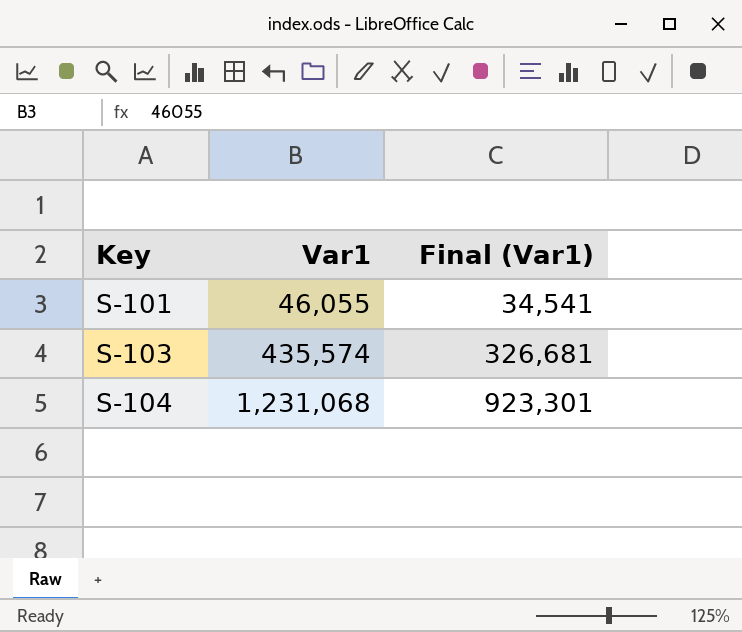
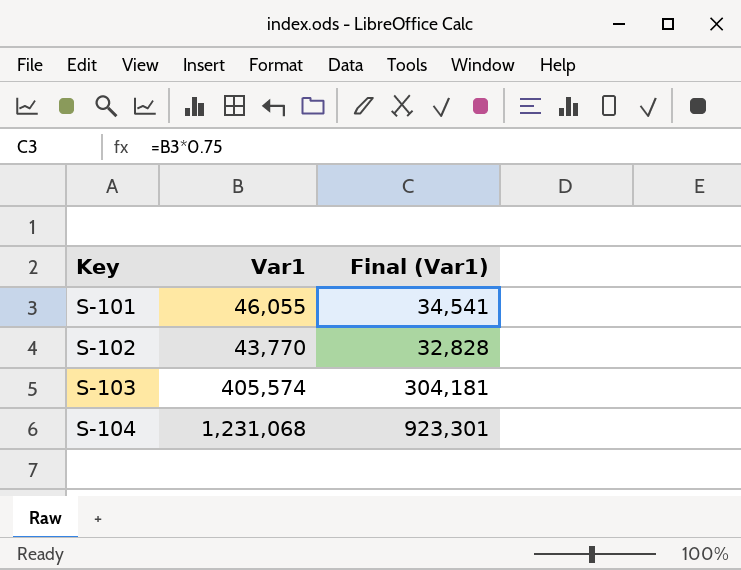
row S-102: none -> 43,770 | 32,828
S-103 | Var1: 435,574 -> 405,574
S-103 | Final (Var1): 326,681 -> 304,181

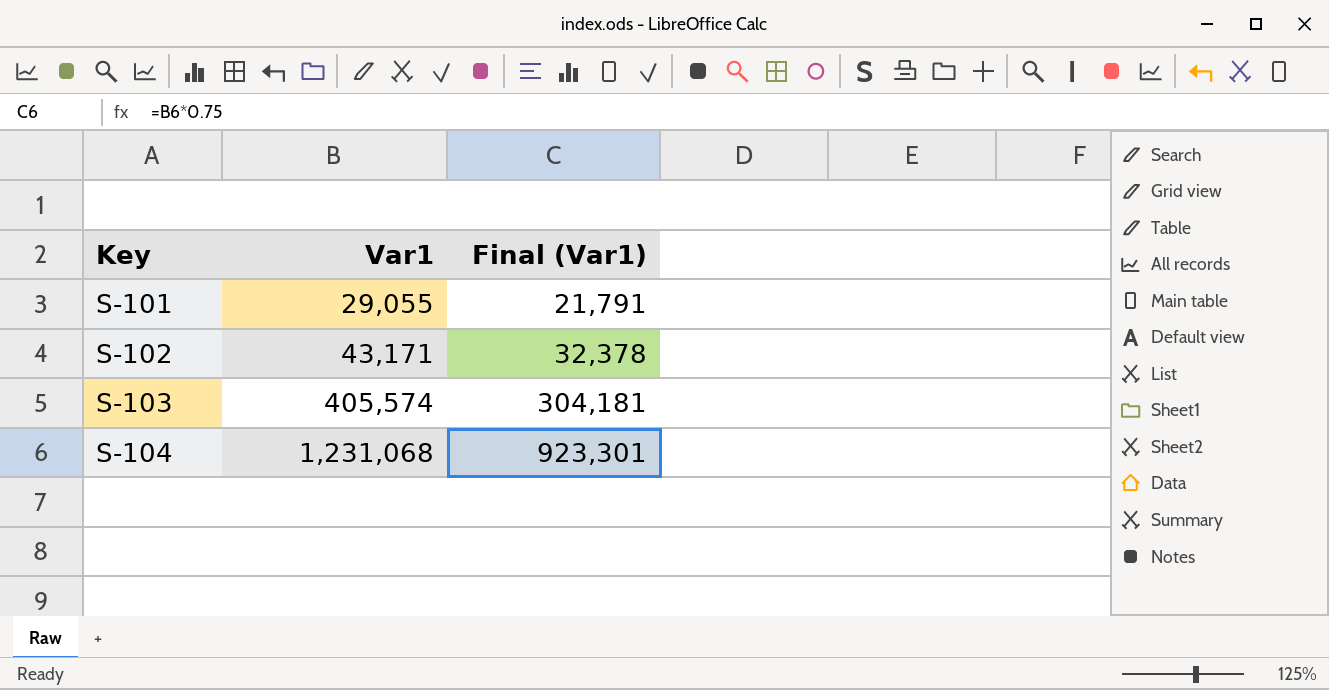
S-101 | Var1: 46,055 -> 29,055
S-101 | Final (Var1): 34,541 -> 21,791
S-102 | Var1: 43,770 -> 43,171
S-102 | Final (Var1): 32,828 -> 32,378

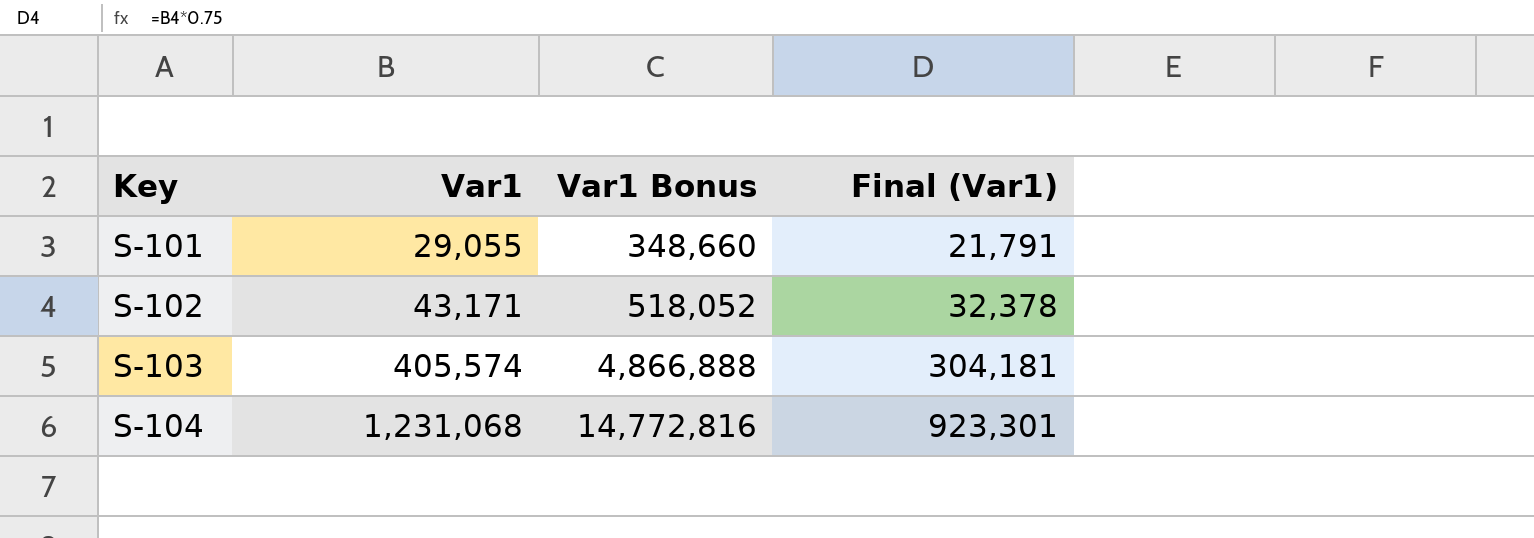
column Var1 Bonus | formula: none -> [Var1] * 12

